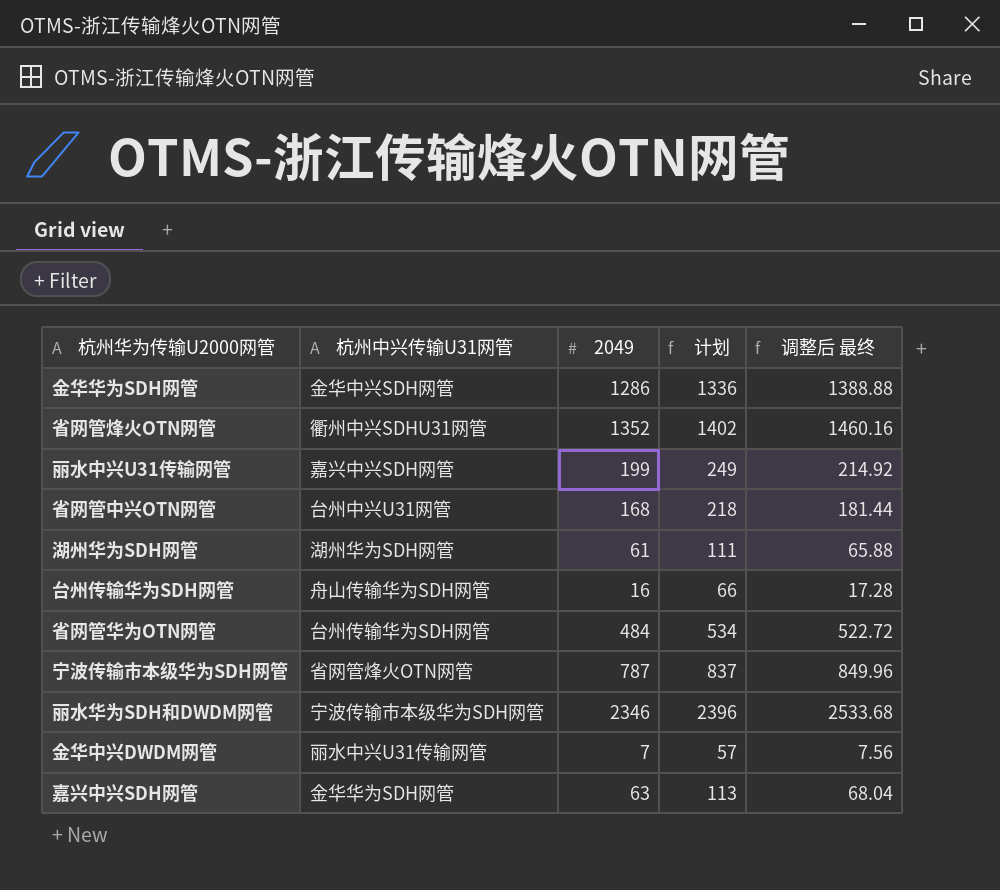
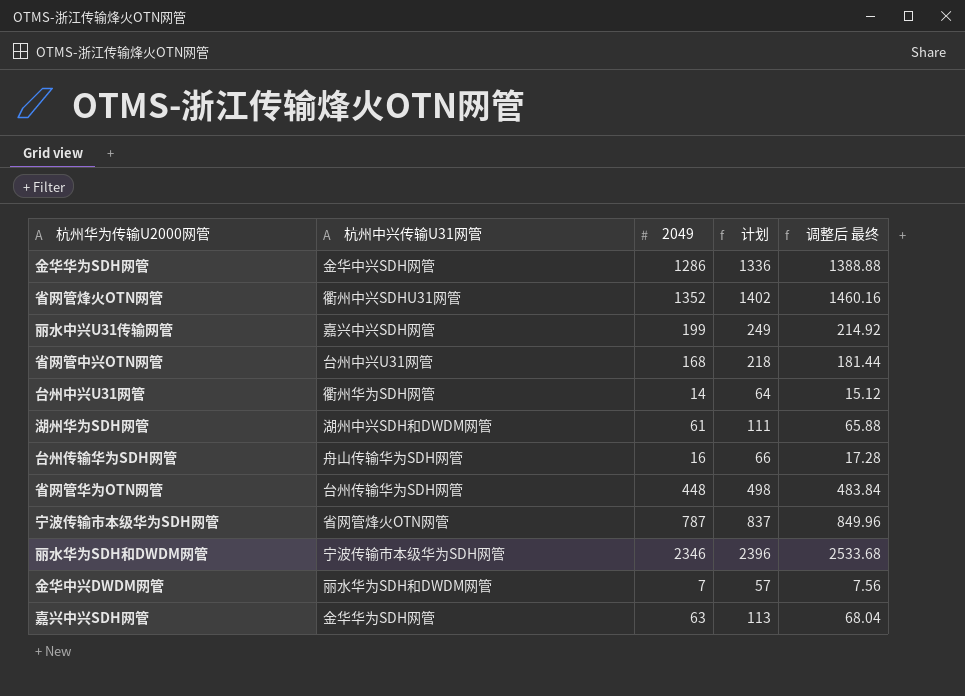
row 台州中兴U31网管: none -> 衢州华为SDH网管 | 14 | 64 | 15.12
湖州华为SDH网管 | 杭州中兴传输U31网管: 湖州华为SDH网管 -> 湖州中兴SDH和DWDM网管
省网管华为OTN网管 | 2049: 484 -> 448
省网管华为OTN网管 | 计划: 534 -> 498
省网管华为OTN网管 | 调整后 最终: 522.72 -> 483.84
金华中兴DWDM网管 | 杭州中兴传输U31网管: 丽水中兴U31传输网管 -> 丽水华为SDH和DWDM网管

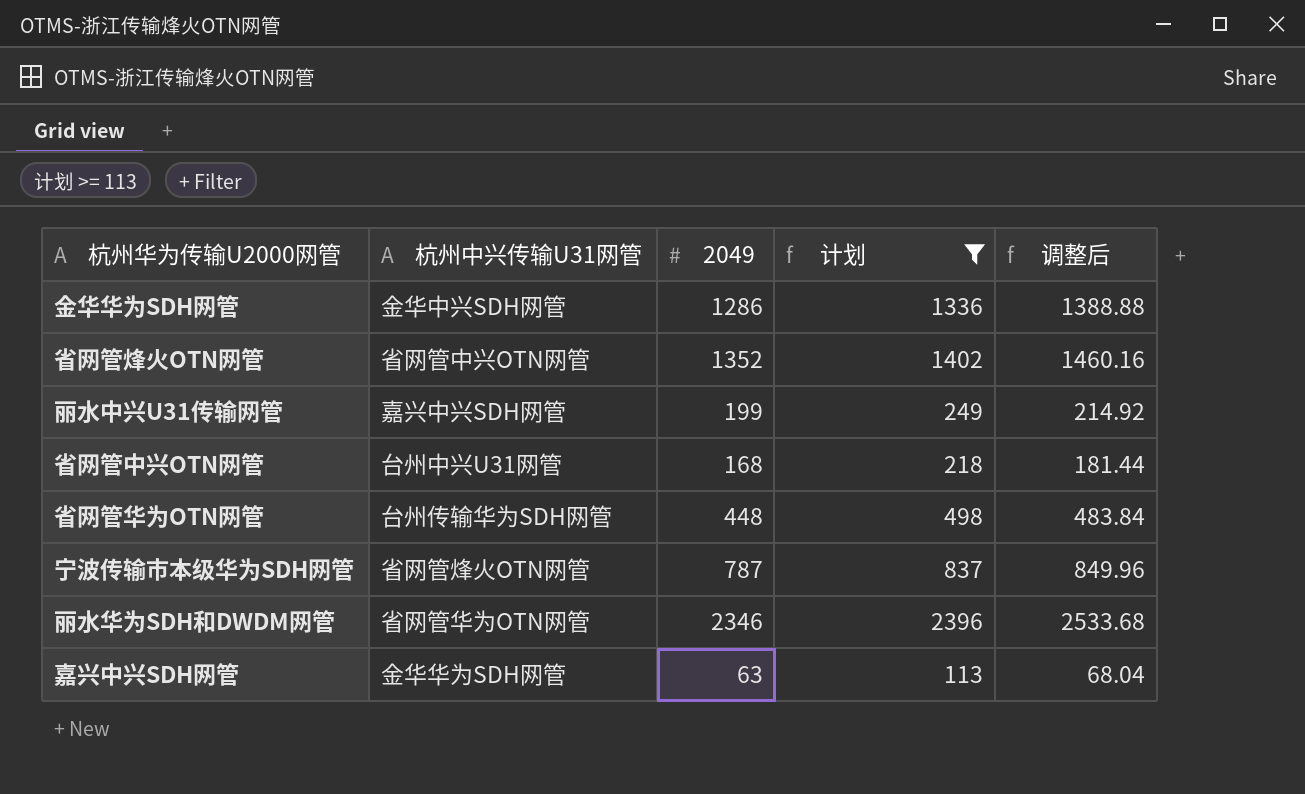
filter: none -> 计划 >= 113
column name: 调整后 最终 -> 调整后
省网管烽火OTN网管 | 杭州中兴传输U31网管: 衢州中兴SDHU31网管 -> 省网管中兴OTN网管
丽水华为SDH和DWDM网管 | 杭州中兴传输U31网管: 宁波传输市本级华为SDH网管 -> 省网管华为OTN网管

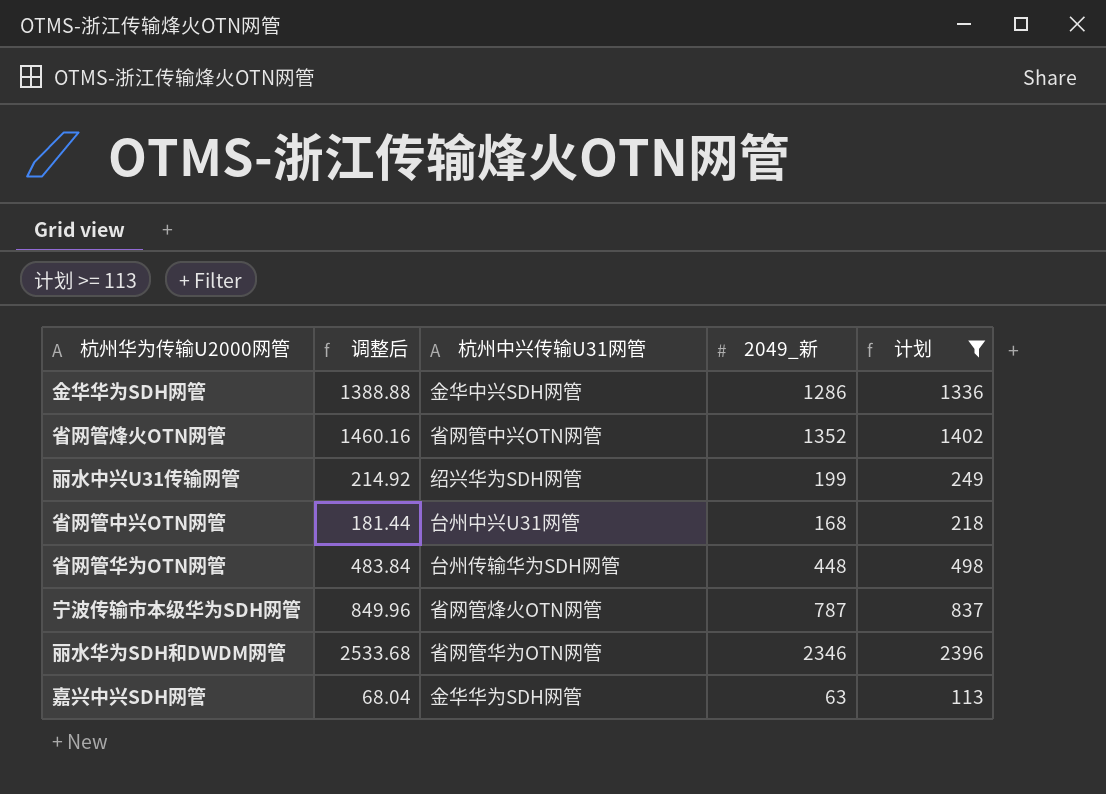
column 调整后 | position: 5 -> 2
column name: 2049 -> 2049_新
丽水中兴U31传输网管 | 杭州中兴传输U31网管: 嘉兴中兴SDH网管 -> 绍兴华为SDH网管

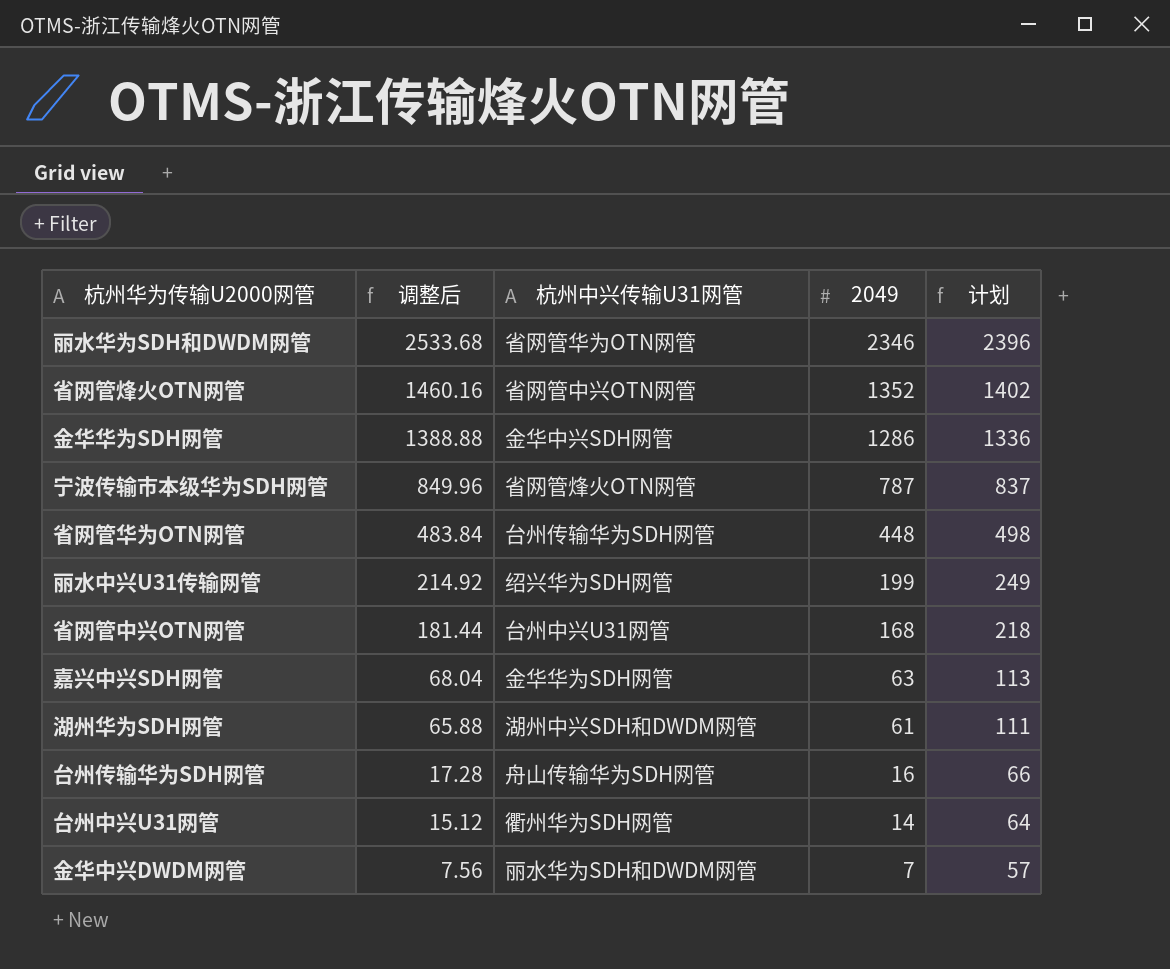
filter: 计划 >= 113 -> none
row order: none -> 调整后 descending
column name: 2049_新 -> 2049

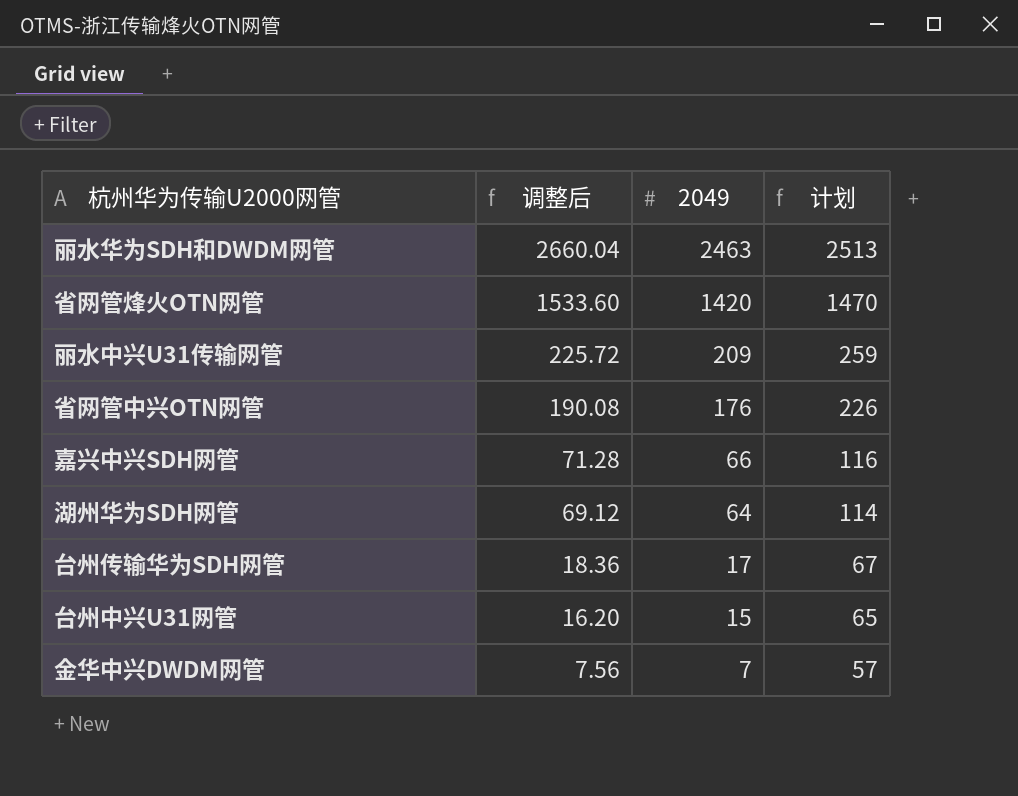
column 杭州中兴传输U31网管 | position: 3 -> none
row 金华华为SDH网管: 1388.88 | 金华中兴SDH网管 | 1286 | 1336 -> none
row 宁波传输市本级华为SDH网管: 849.96 | 省网管烽火OTN网管 | 787 | 837 -> none
row 省网管华为OTN网管: 483.84 | 台州传输华为SDH网管 | 448 | 498 -> none
丽水华为SDH和DWDM网管 | 调整后: 2533.68 -> 2660.04
丽水华为SDH和DWDM网管 | 2049: 2346 -> 2463
丽水华为SDH和DWDM网管 | 计划: 2396 -> 2513
省网管烽火OTN网管 | 调整后: 1460.16 -> 1533.60
省网管烽火OTN网管 | 2049: 1352 -> 1420
省网管烽火OTN网管 | 计划: 1402 -> 1470
丽水中兴U31传输网管 | 调整后: 214.92 -> 225.72
丽水中兴U31传输网管 | 2049: 199 -> 209
丽水中兴U31传输网管 | 计划: 249 -> 259
省网管中兴OTN网管 | 调整后: 181.44 -> 190.08
省网管中兴OTN网管 | 2049: 168 -> 176
省网管中兴OTN网管 | 计划: 218 -> 226
嘉兴中兴SDH网管 | 调整后: 68.04 -> 71.28
嘉兴中兴SDH网管 | 2049: 63 -> 66
嘉兴中兴SDH网管 | 计划: 113 -> 116
湖州华为SDH网管 | 调整后: 65.88 -> 69.12
湖州华为SDH网管 | 2049: 61 -> 64
湖州华为SDH网管 | 计划: 111 -> 114
台州传输华为SDH网管 | 调整后: 17.28 -> 18.36
台州传输华为SDH网管 | 2049: 16 -> 17
台州传输华为SDH网管 | 计划: 66 -> 67
台州中兴U31网管 | 调整后: 15.12 -> 16.20
台州中兴U31网管 | 2049: 14 -> 15
台州中兴U31网管 | 计划: 64 -> 65

